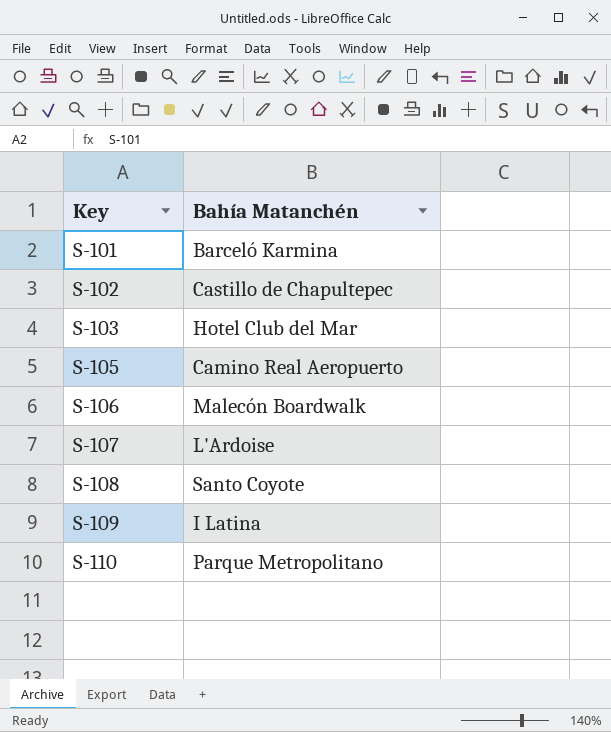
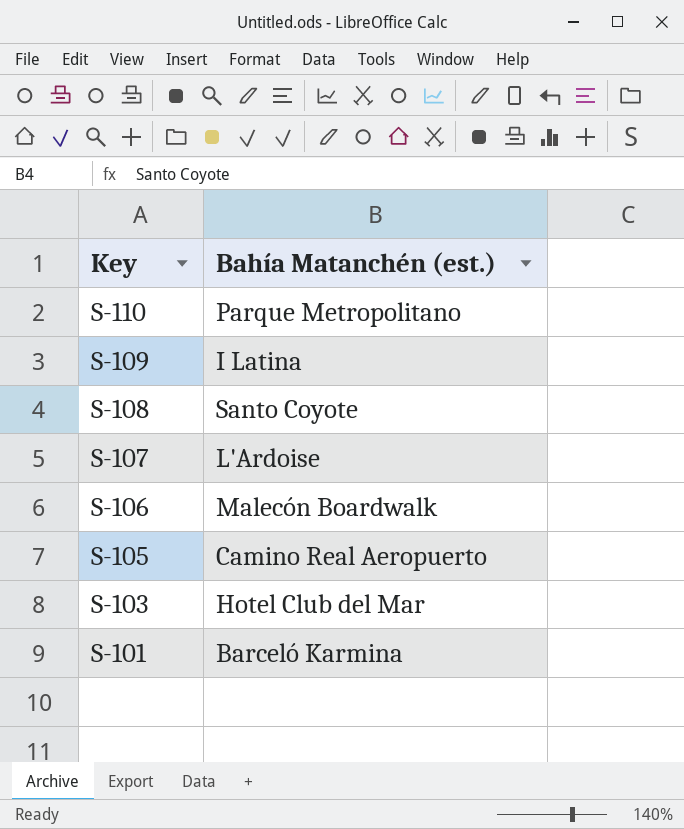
row order: Key ascending -> Key descending
column name: Bahía Matanchén -> Bahía Matanchén (est.)
row S-102: Castillo de Chapultepec -> none

